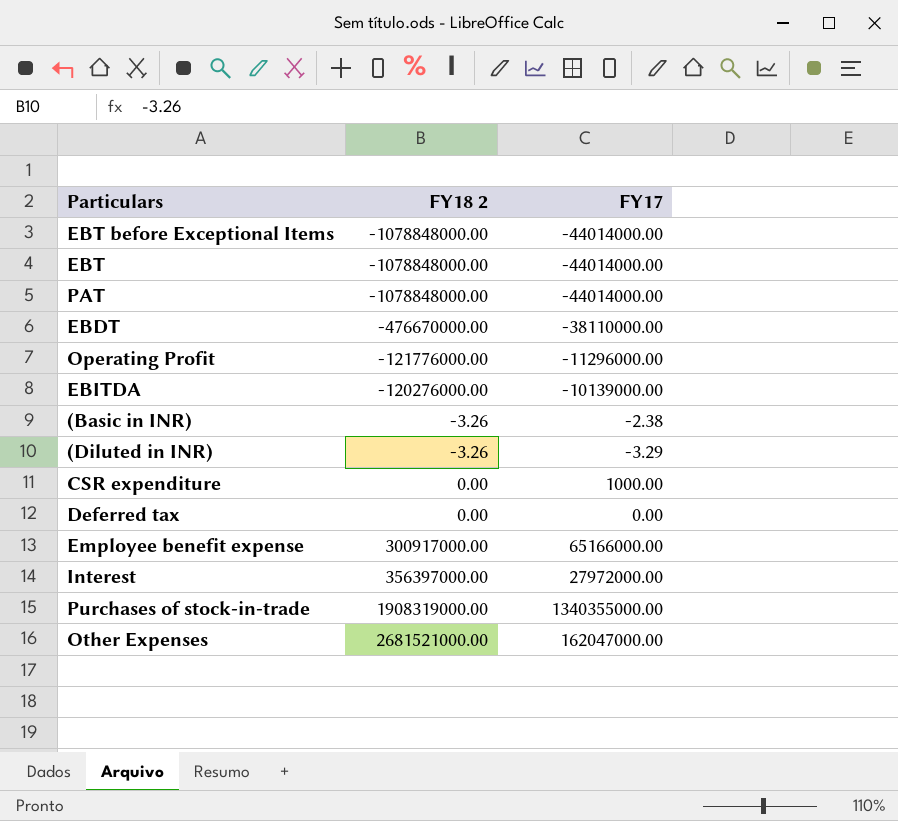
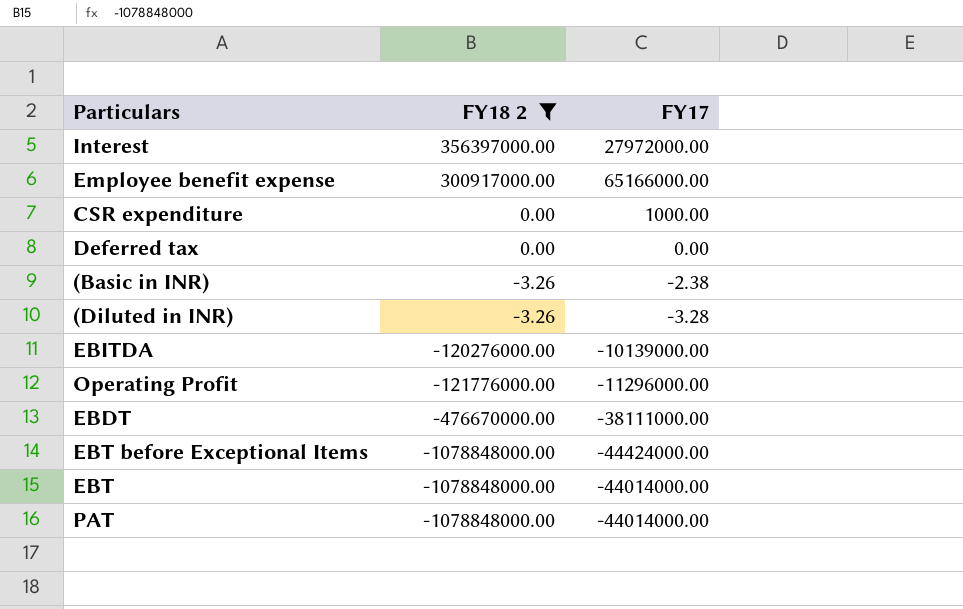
filter: none -> FY18 2 <= 356397000.00
row order: FY18 2 ascending -> FY18 2 descending
(Diluted in INR) | FY17: -3.29 -> -3.28
EBDT | FY17: -38110000.00 -> -38111000.00
EBT before Exceptional Items | FY17: -44014000.00 -> -44424000.00

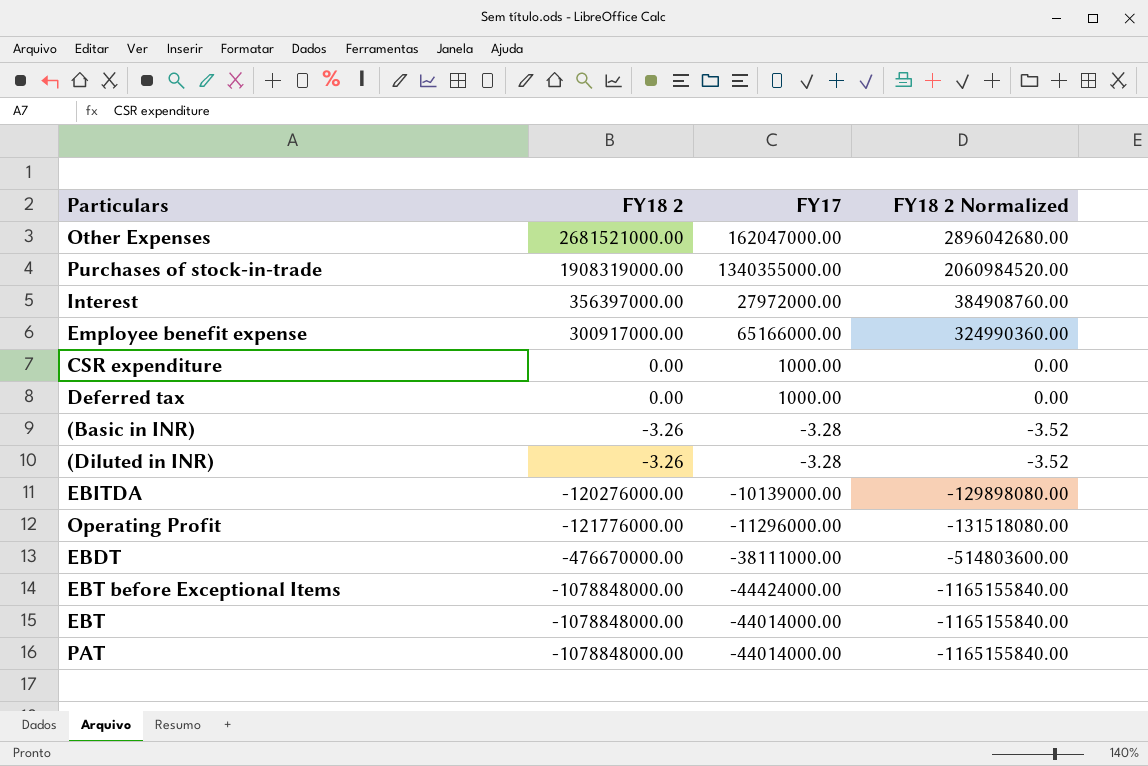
filter: FY18 2 <= 356397000.00 -> none
column FY18 2 Normalized | formula: none -> [FY18 2] * 1.08
Deferred tax | FY17: 0.00 -> 1000.00
(Basic in INR) | FY17: -2.38 -> -3.28

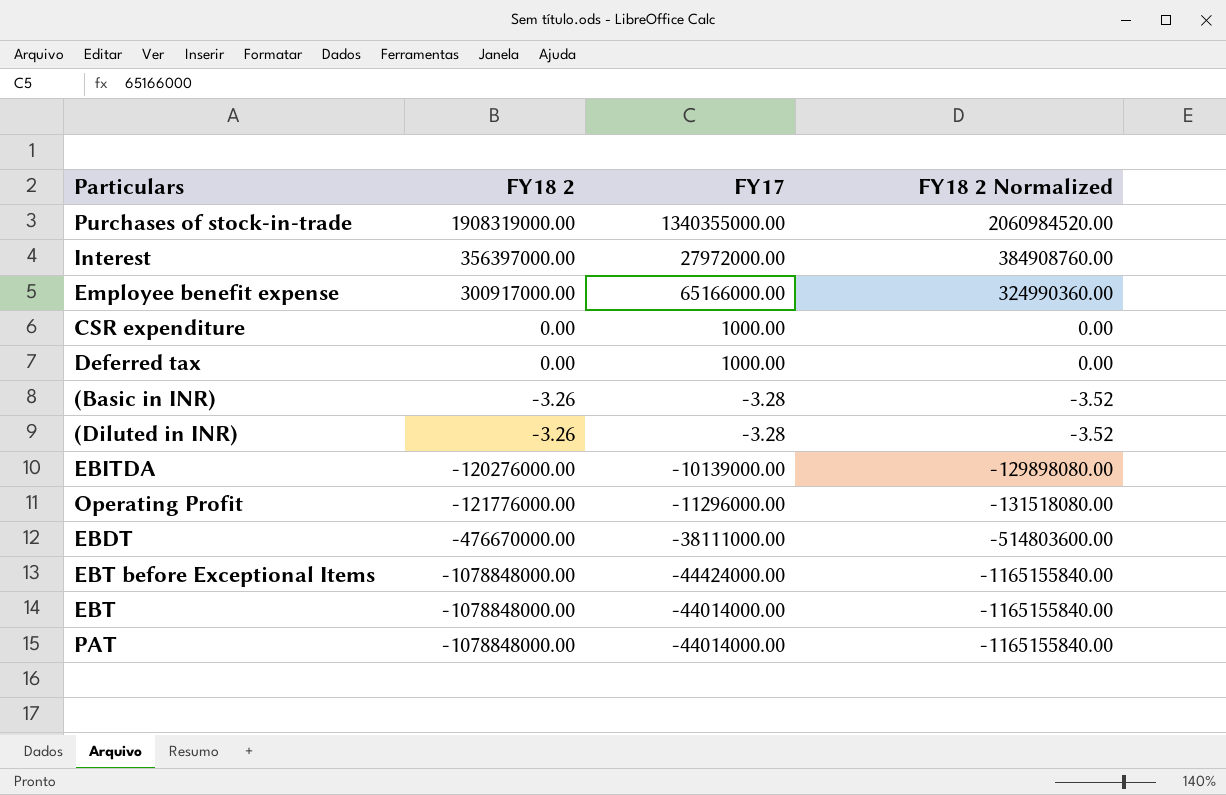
row Other Expenses: 2681521000.00 | 162047000.00 | 2896042680.00 -> none

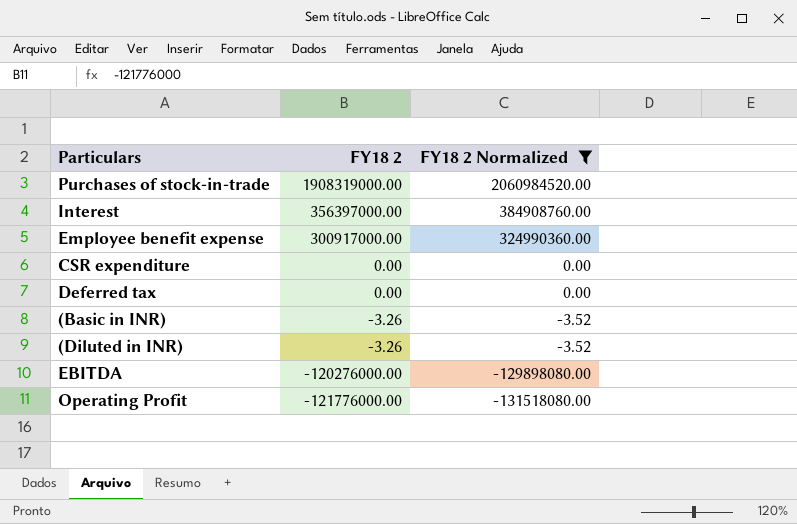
filter: none -> FY18 2 Normalized >= -131518080.00
column FY17 | position: 3 -> none

